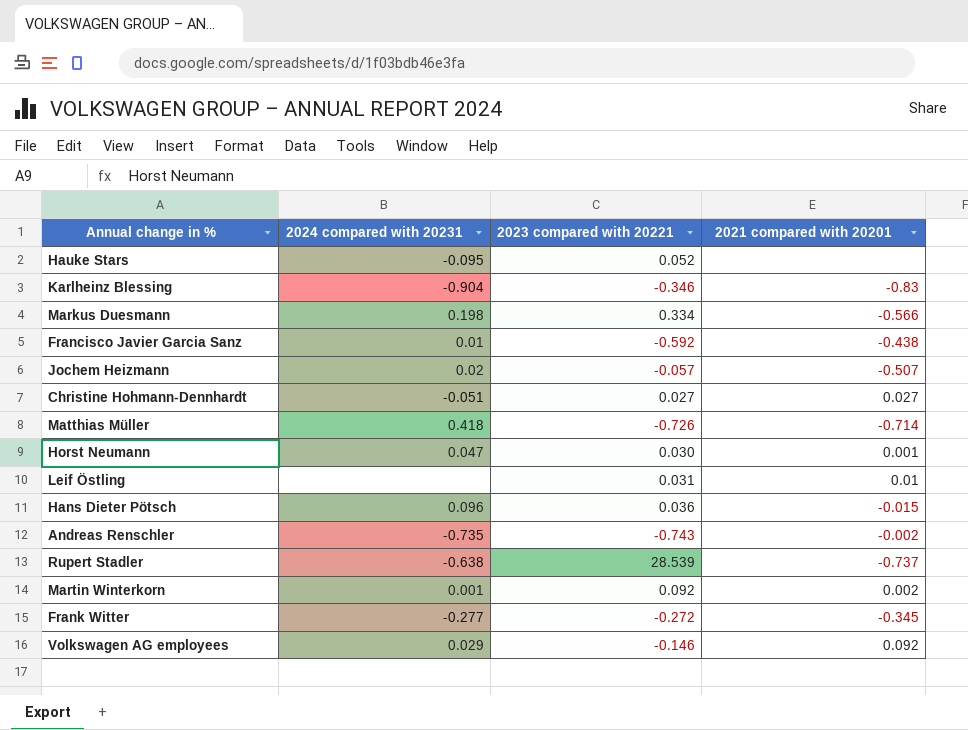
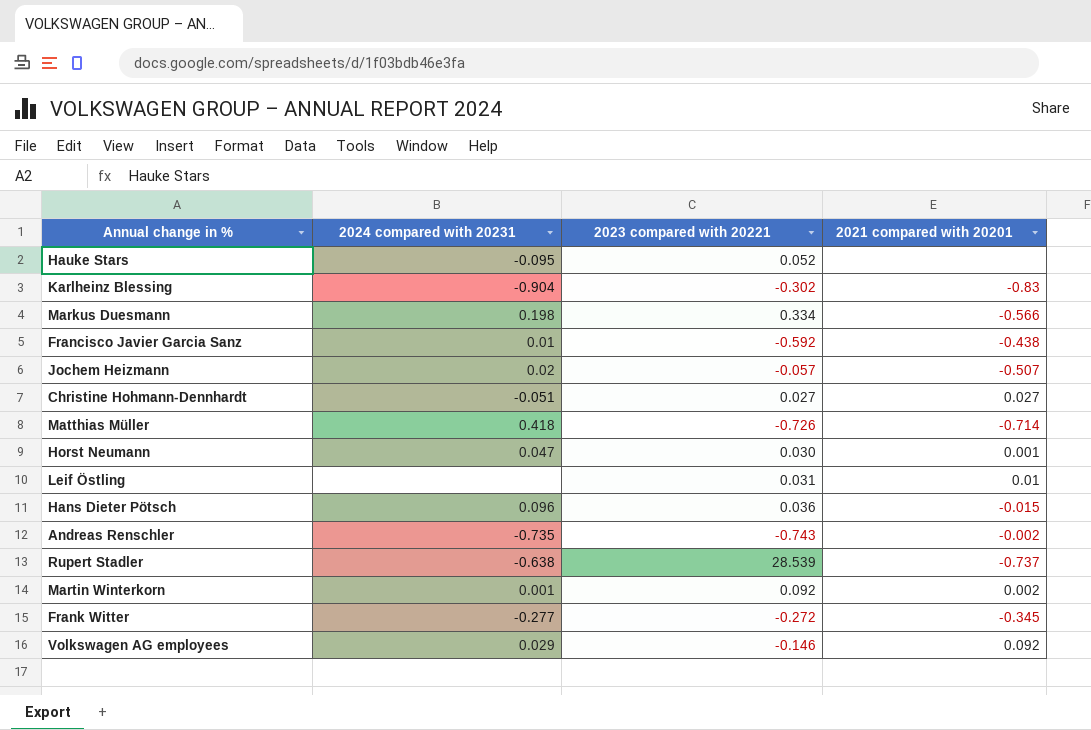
Karlheinz Blessing | 2023 compared with 20221: -0.346 -> -0.302

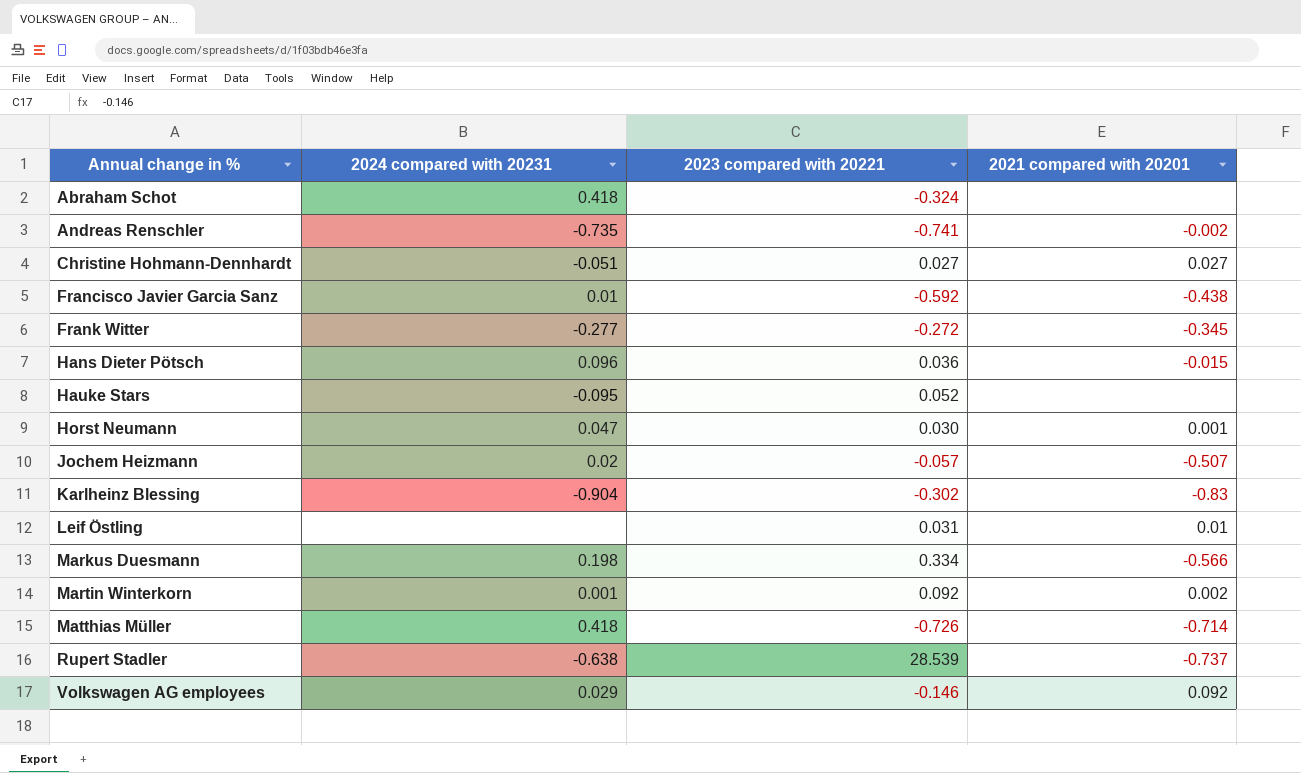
row order: none -> Annual change in % ascending
row Abraham Schot: none -> 0.418 | -0.324 | none
Andreas Renschler | 2023 compared with 20221: -0.743 -> -0.741

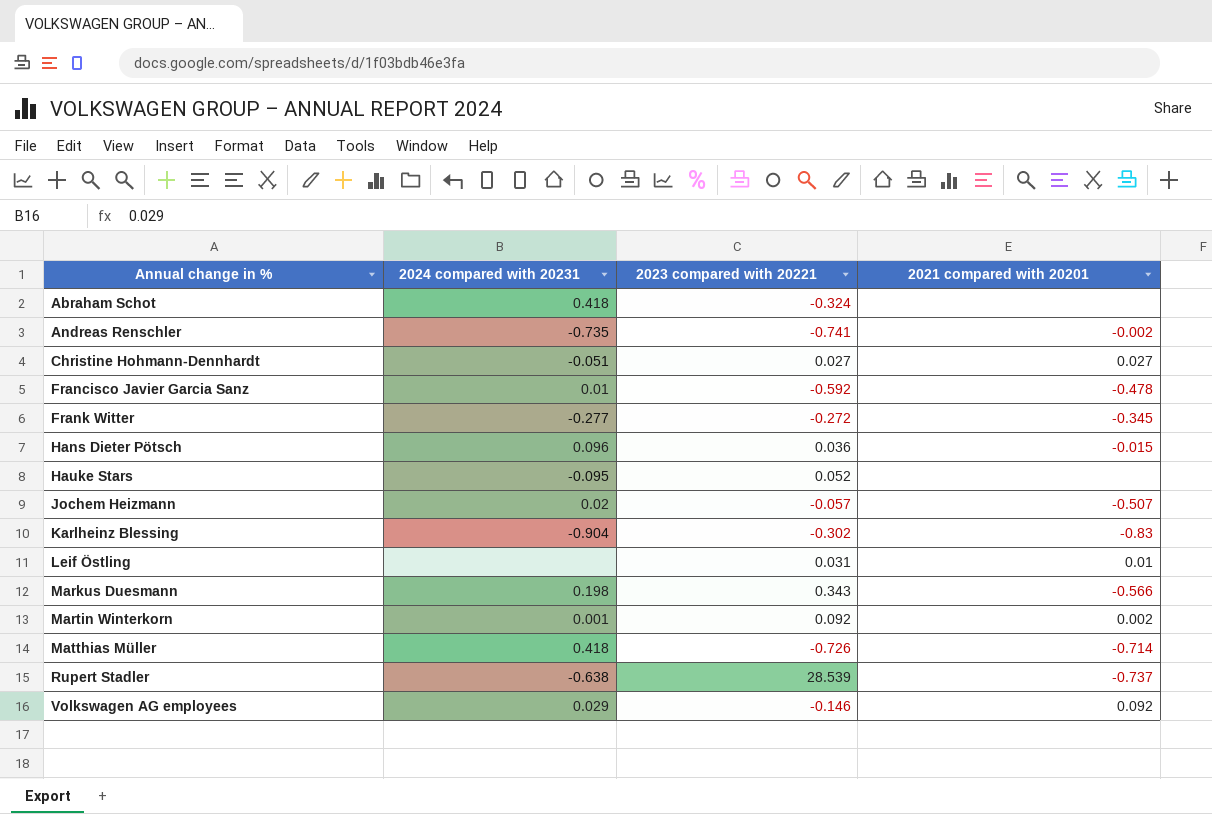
row Horst Neumann: 0.047 | 0.030 | 0.001 -> none
Francisco Javier Garcia Sanz | 2021 compared with 20201: -0.438 -> -0.478
Markus Duesmann | 2023 compared with 20221: 0.334 -> 0.343

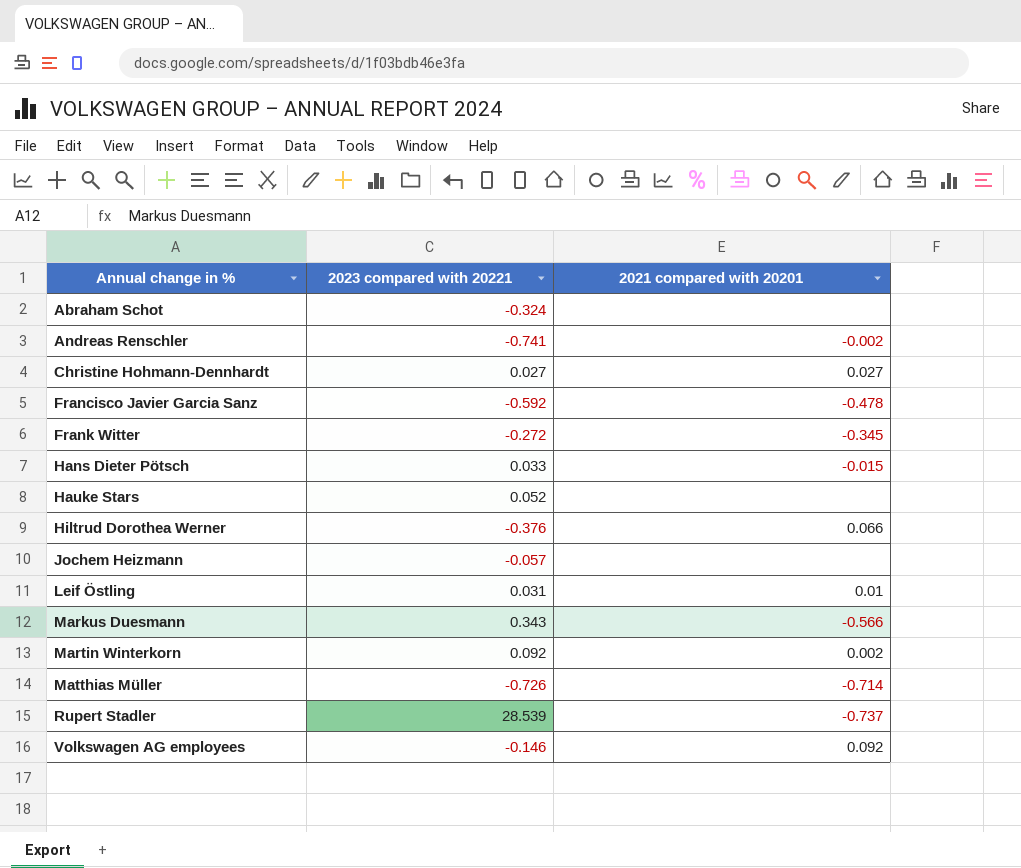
column 2024 compared with 20231 | position: 2 -> none
row Karlheinz Blessing: -0.904 | -0.302 | -0.83 -> none
Hans Dieter Pötsch | 2023 compared with 20221: 0.036 -> 0.033
row Hiltrud Dorothea Werner: none -> -0.376 | 0.066
Jochem Heizmann | 2021 compared with 20201: -0.507 -> none

